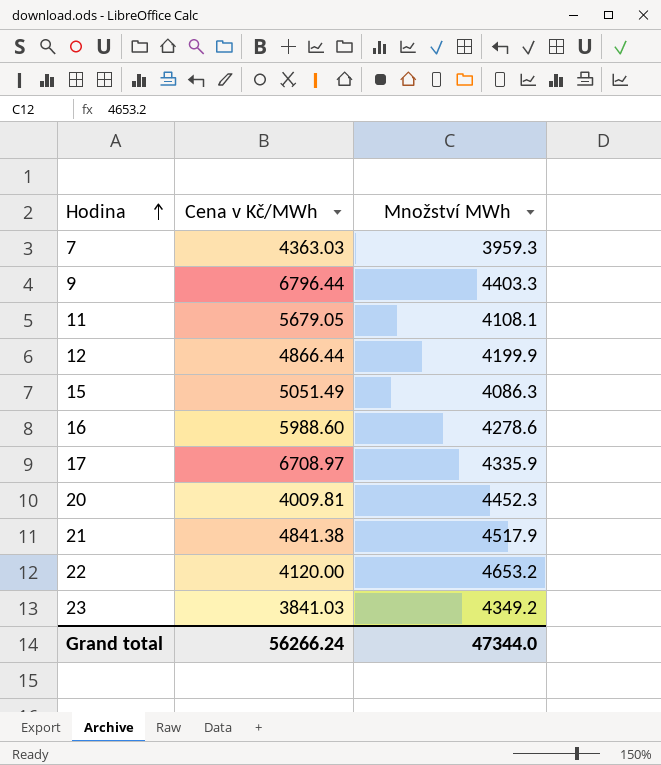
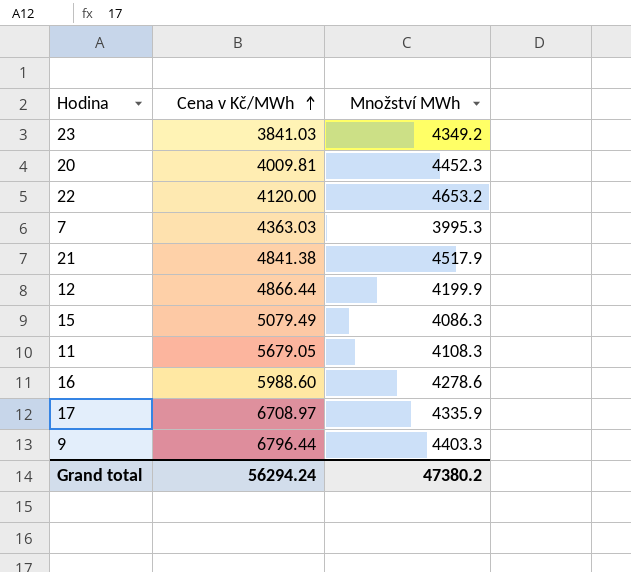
row order: Hodina ascending -> Cena v Kč/MWh ascending
7 | Množství MWh: 3959.3 -> 3995.3
15 | Cena v Kč/MWh: 5051.49 -> 5079.49
11 | Množství MWh: 4108.1 -> 4108.3
Grand total | Cena v Kč/MWh: 56266.24 -> 56294.24
Grand total | Množství MWh: 47344.0 -> 47380.2

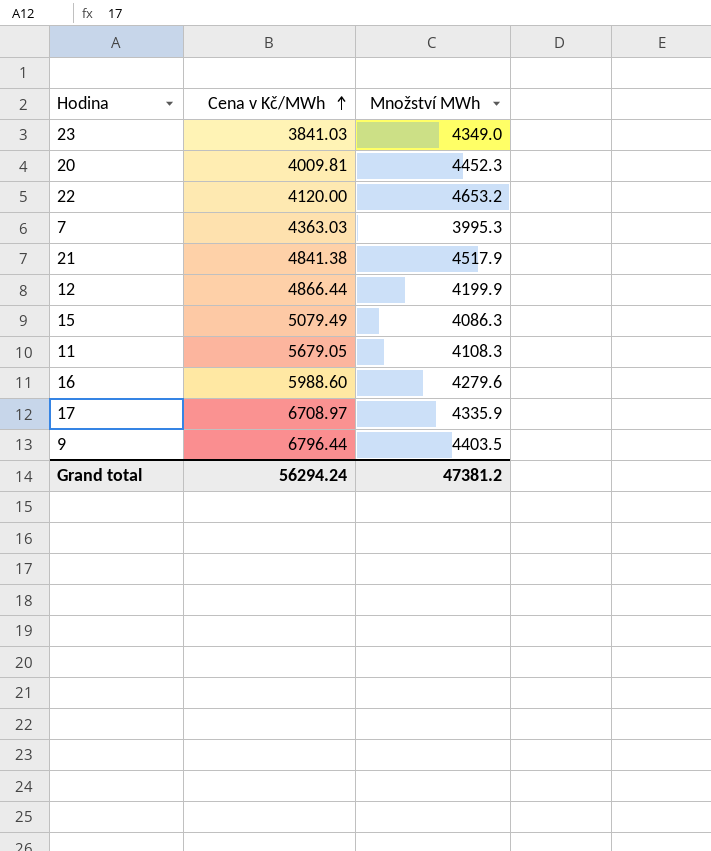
23 | Množství MWh: 4349.2 -> 4349.0
16 | Množství MWh: 4278.6 -> 4279.6
9 | Množství MWh: 4403.3 -> 4403.5
Grand total | Množství MWh: 47380.2 -> 47381.2

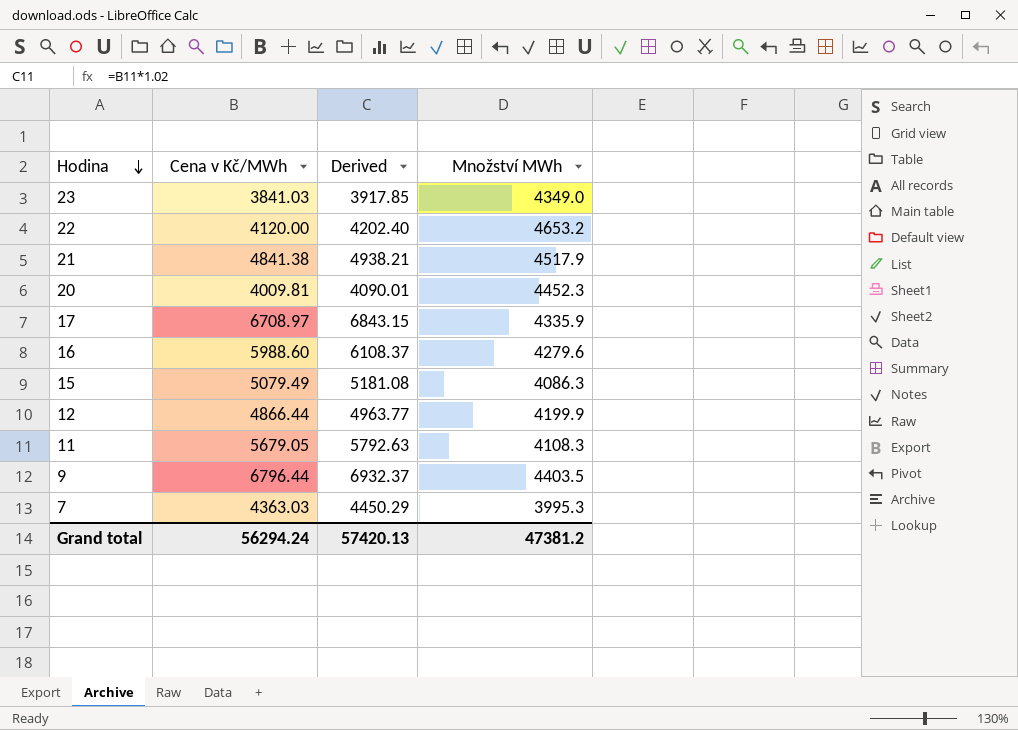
row order: Cena v Kč/MWh ascending -> Hodina descending
column Derived | formula: none -> [Cena v Kč/MWh] * 1.02

